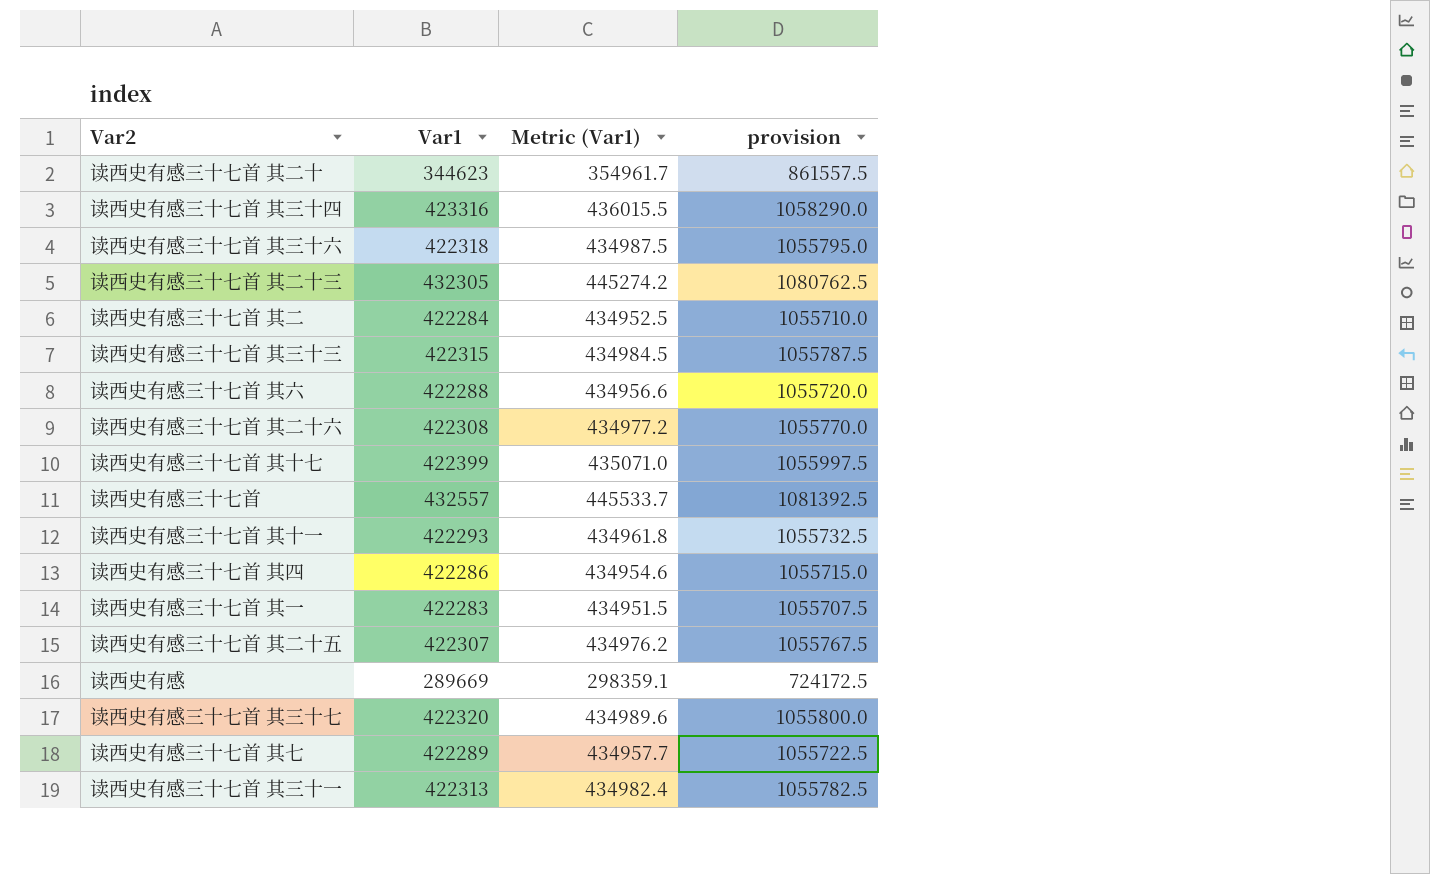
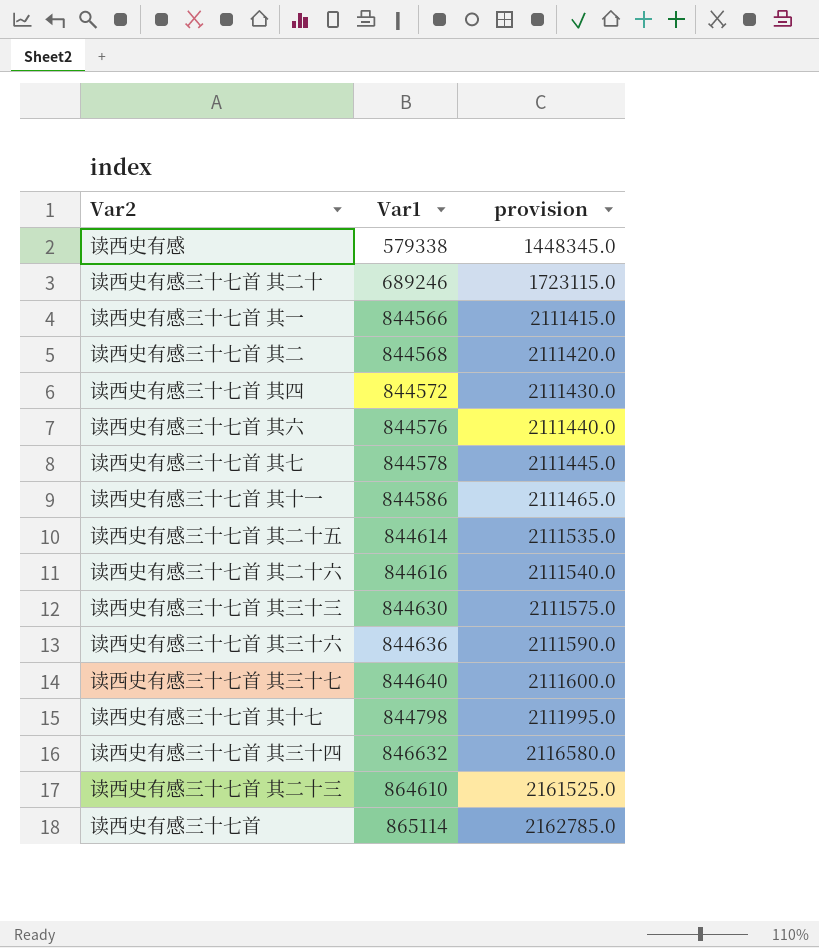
row order: none -> Var1 ascending
column Metric (Var1) | formula: [Var1] * 1.03 -> none
row 读西史有感三十七首 其三十一: 422313 | 434982.4 | 1055782.5 -> none
读西史有感 | Var1: 289669 -> 579338
读西史有感 | provision: 724172.5 -> 1448345.0
读西史有感三十七首 其二十 | Var1: 344623 -> 689246
读西史有感三十七首 其二十 | provision: 861557.5 -> 1723115.0
读西史有感三十七首 其一 | Var1: 422283 -> 844566
读西史有感三十七首 其一 | provision: 1055707.5 -> 2111415.0
读西史有感三十七首 其二 | Var1: 422284 -> 844568
读西史有感三十七首 其二 | provision: 1055710.0 -> 2111420.0
读西史有感三十七首 其四 | Var1: 422286 -> 844572
读西史有感三十七首 其四 | provision: 1055715.0 -> 2111430.0
读西史有感三十七首 其六 | Var1: 422288 -> 844576
读西史有感三十七首 其六 | provision: 1055720.0 -> 2111440.0
读西史有感三十七首 其七 | Var1: 422289 -> 844578
读西史有感三十七首 其七 | provision: 1055722.5 -> 2111445.0
读西史有感三十七首 其十一 | Var1: 422293 -> 844586
读西史有感三十七首 其十一 | provision: 1055732.5 -> 2111465.0
读西史有感三十七首 其二十五 | Var1: 422307 -> 844614
读西史有感三十七首 其二十五 | provision: 1055767.5 -> 2111535.0
读西史有感三十七首 其二十六 | Var1: 422308 -> 844616
读西史有感三十七首 其二十六 | provision: 1055770.0 -> 2111540.0
读西史有感三十七首 其三十三 | Var1: 422315 -> 844630
读西史有感三十七首 其三十三 | provision: 1055787.5 -> 2111575.0
读西史有感三十七首 其三十六 | Var1: 422318 -> 844636
读西史有感三十七首 其三十六 | provision: 1055795.0 -> 2111590.0
读西史有感三十七首 其三十七 | Var1: 422320 -> 844640
读西史有感三十七首 其三十七 | provision: 1055800.0 -> 2111600.0
读西史有感三十七首 其十七 | Var1: 422399 -> 844798
读西史有感三十七首 其十七 | provision: 1055997.5 -> 2111995.0
读西史有感三十七首 其三十四 | Var1: 423316 -> 846632
读西史有感三十七首 其三十四 | provision: 1058290.0 -> 2116580.0
读西史有感三十七首 其二十三 | Var1: 432305 -> 864610
读西史有感三十七首 其二十三 | provision: 1080762.5 -> 2161525.0
读西史有感三十七首 | Var1: 432557 -> 865114
读西史有感三十七首 | provision: 1081392.5 -> 2162785.0

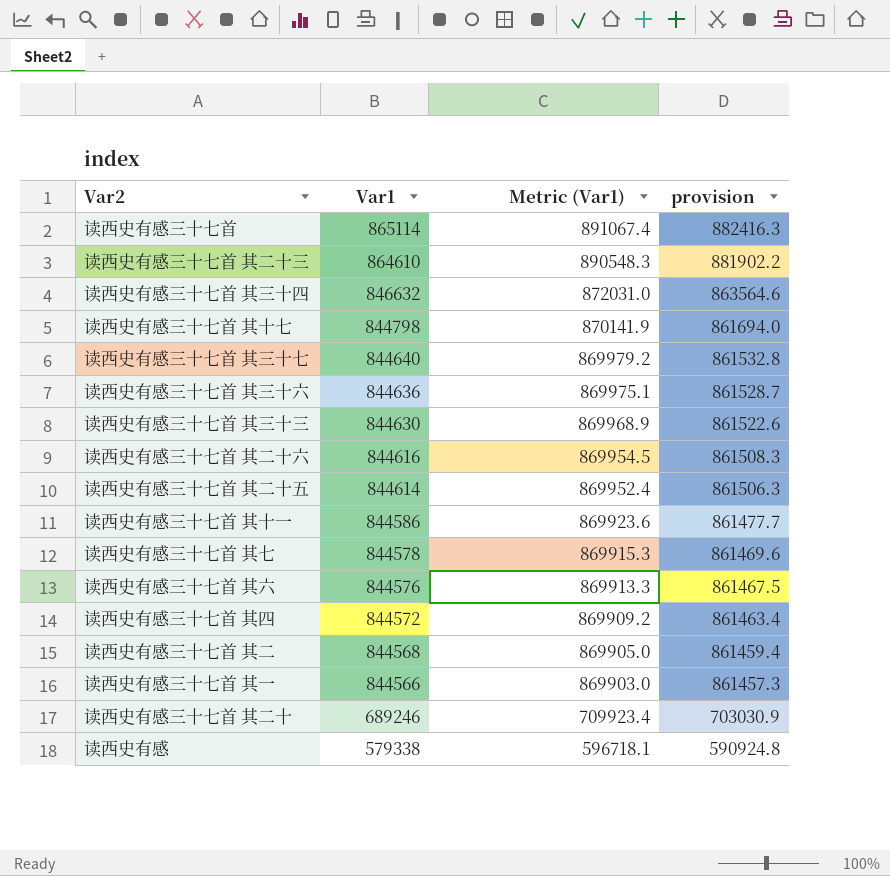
row order: Var1 ascending -> Var1 descending
column Metric (Var1) | formula: none -> [Var1] * 1.03
column provision | formula: [Var1] * 2.5 -> [Var1] * 1.02

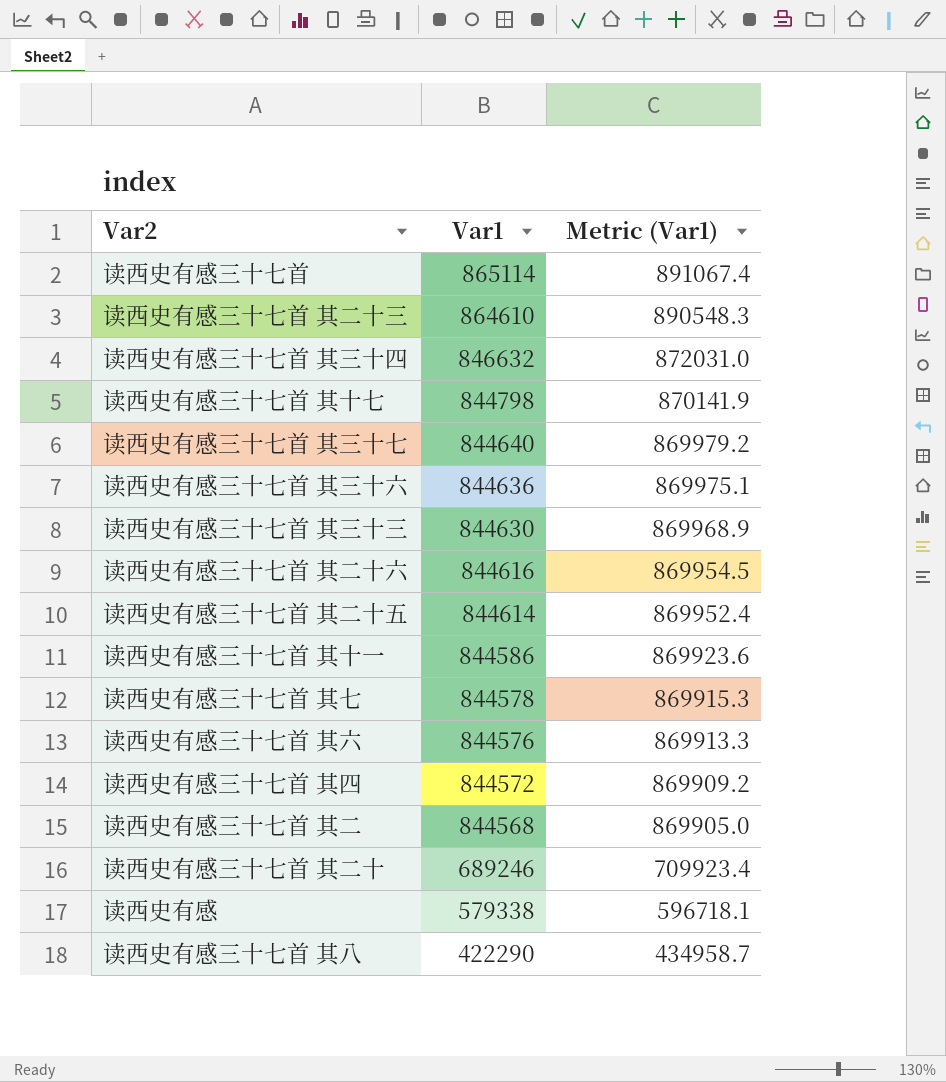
column provision | formula: [Var1] * 1.02 -> none
row 读西史有感三十七首 其一: 844566 | 869903.0 | 861457.3 -> none
row 读西史有感三十七首 其八: none -> 422290 | 434958.7

